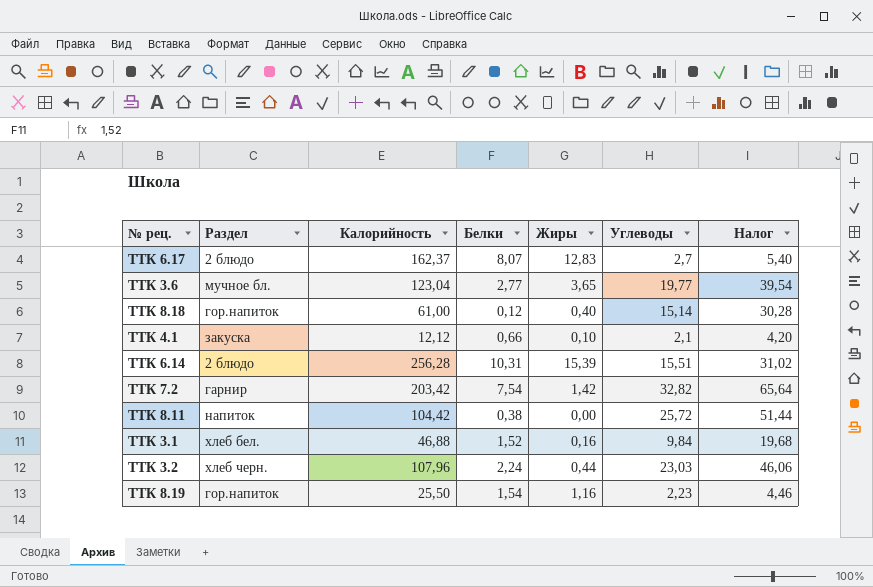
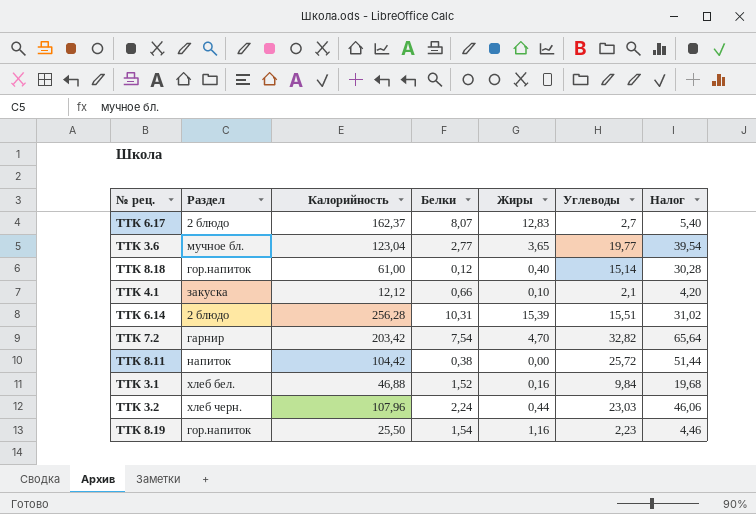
ТТК 7.2 | Жиры: 1,42 -> 4,70

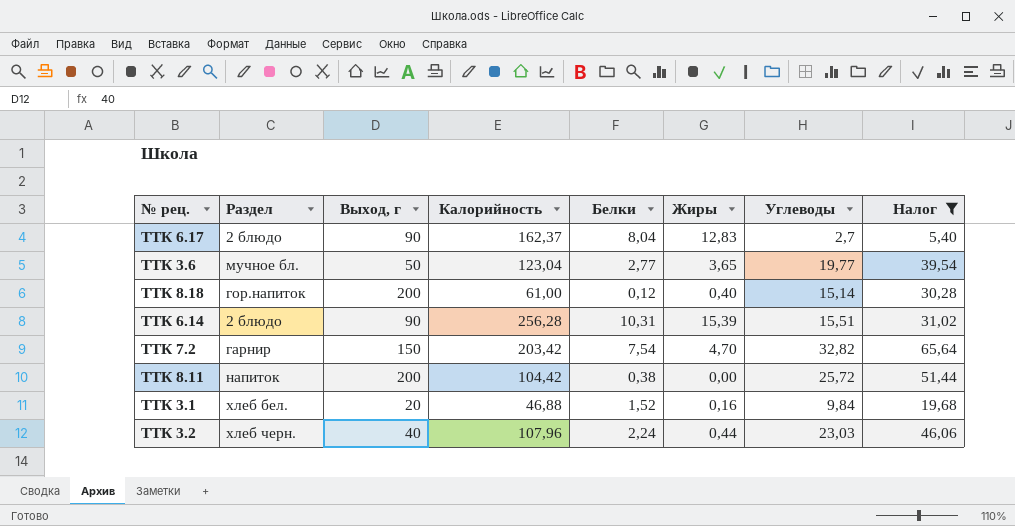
filter: none -> Налог >= 5,40
column Выход, г | position: none -> 3
ТТК 6.17 | Белки: 8,07 -> 8,04

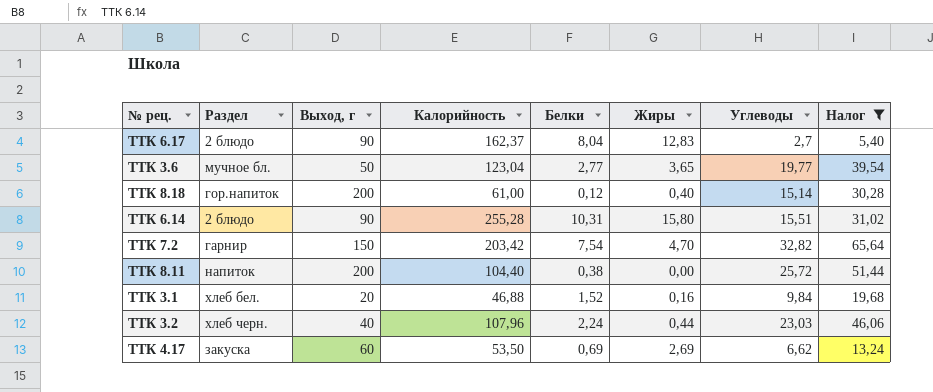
ТТК 6.14 | Калорийность: 256,28 -> 255,28
ТТК 6.14 | Жиры: 15,39 -> 15,80
ТТК 8.11 | Калорийность: 104,42 -> 104,40
row ТТК 4.17: none -> закуска | 60 | 53,50 | 0,69 | 2,69 | 6,62 | 13,24

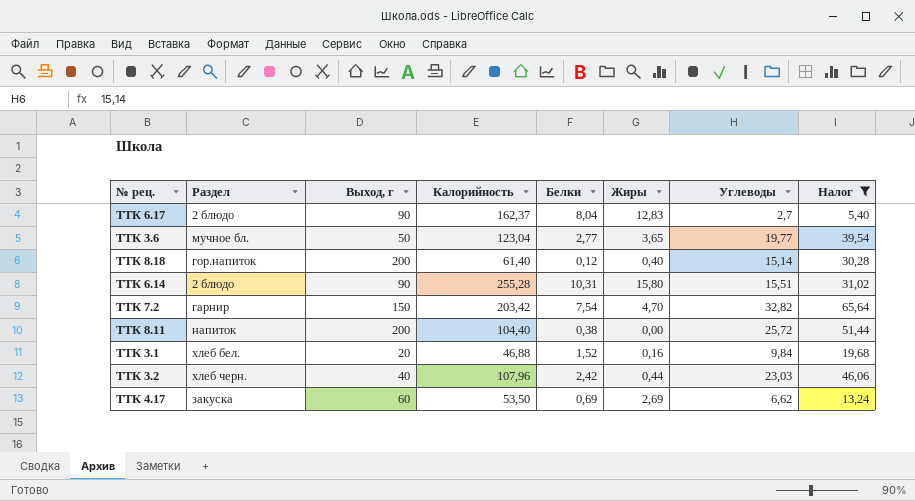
ТТК 8.18 | Калорийность: 61,00 -> 61,40
ТТК 3.2 | Белки: 2,24 -> 2,42

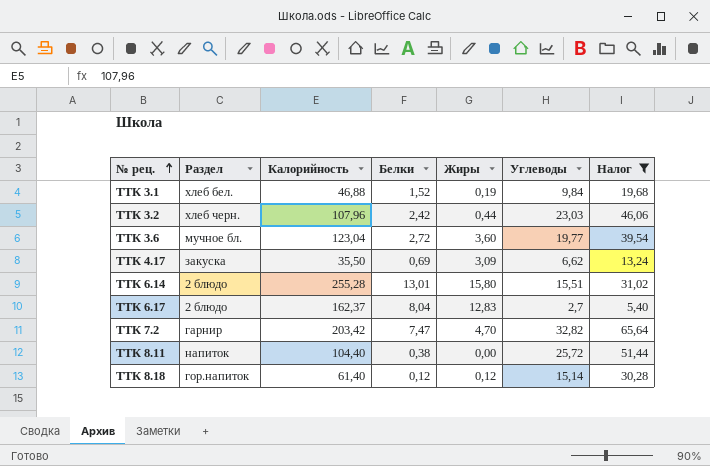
row order: none -> № рец. ascending
column Выход, г | position: 3 -> none
ТТК 3.1 | Жиры: 0,16 -> 0,19
ТТК 3.6 | Белки: 2,77 -> 2,72
ТТК 3.6 | Жиры: 3,65 -> 3,60
ТТК 4.17 | Калорийность: 53,50 -> 35,50
ТТК 4.17 | Жиры: 2,69 -> 3,09
ТТК 6.14 | Белки: 10,31 -> 13,01
ТТК 7.2 | Белки: 7,54 -> 7,47
ТТК 8.18 | Жиры: 0,40 -> 0,12

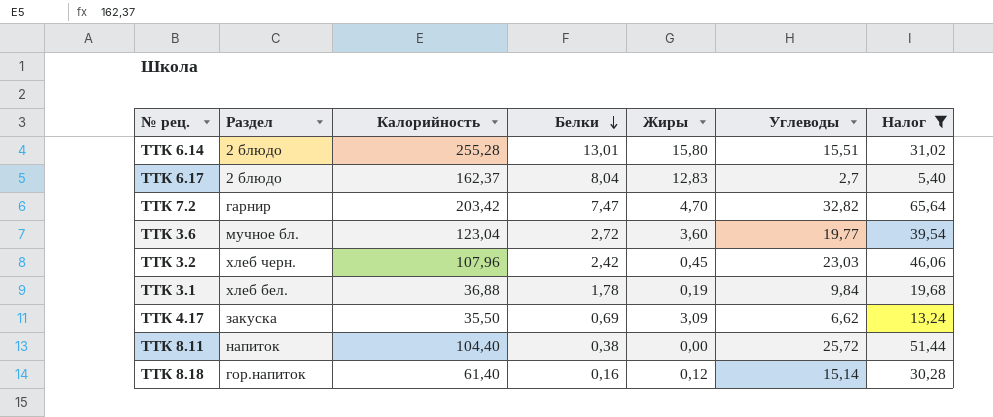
row order: № рец. ascending -> Белки descending
ТТК 3.2 | Жиры: 0,44 -> 0,45
ТТК 3.1 | Калорийность: 46,88 -> 36,88
ТТК 3.1 | Белки: 1,52 -> 1,78
ТТК 8.18 | Белки: 0,12 -> 0,16

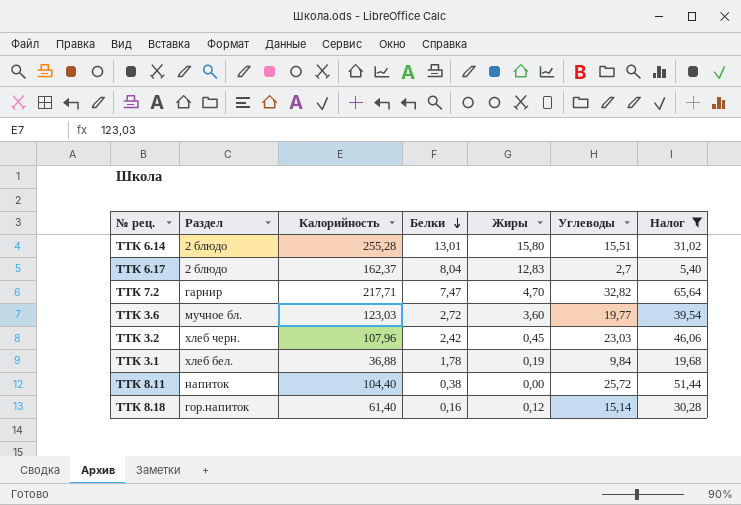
row ТТК 4.17: закуска | 35,50 | 0,69 | 3,09 | 6,62 | 13,24 -> none
ТТК 7.2 | Калорийность: 203,42 -> 217,71
ТТК 3.6 | Калорийность: 123,04 -> 123,03

